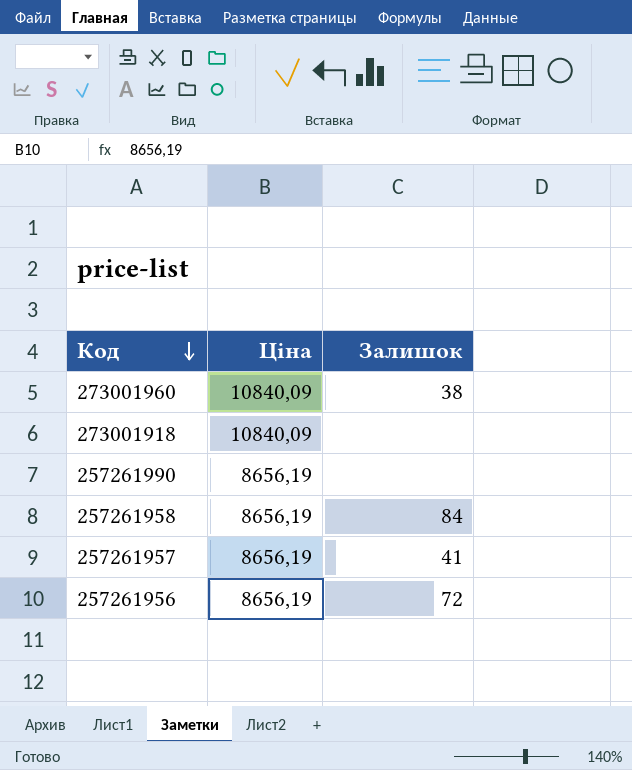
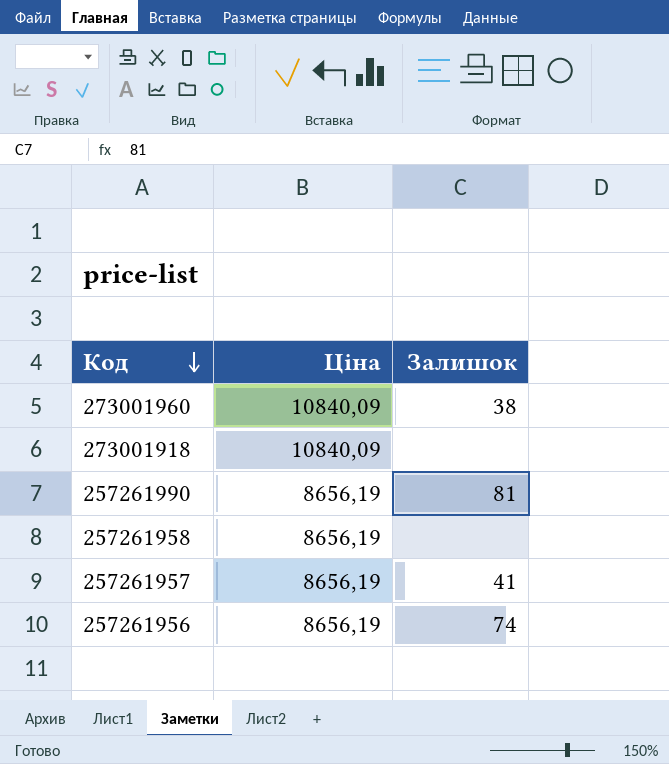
257261990 | Залишок: none -> 81
257261958 | Залишок: 84 -> none
257261956 | Залишок: 72 -> 74

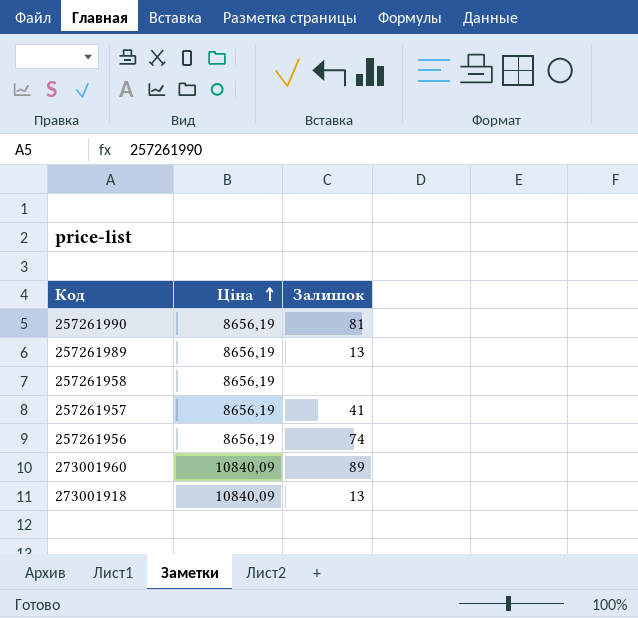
row order: Код descending -> Ціна ascending
row 257261989: none -> 8656,19 | 13
273001960 | Залишок: 38 -> 89
273001918 | Залишок: none -> 13

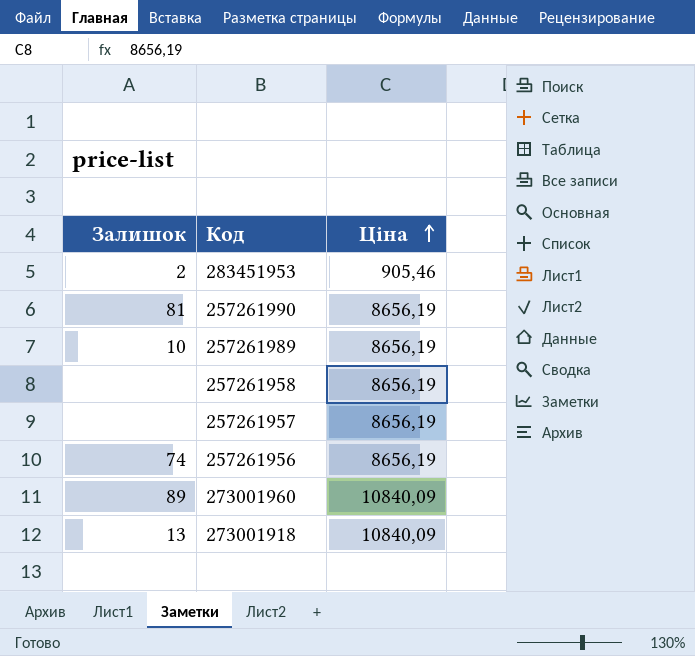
column Залишок | position: 3 -> 1
row 283451953: none -> 2 | 905,46
257261989 | Залишок: 13 -> 10
257261957 | Залишок: 41 -> none

